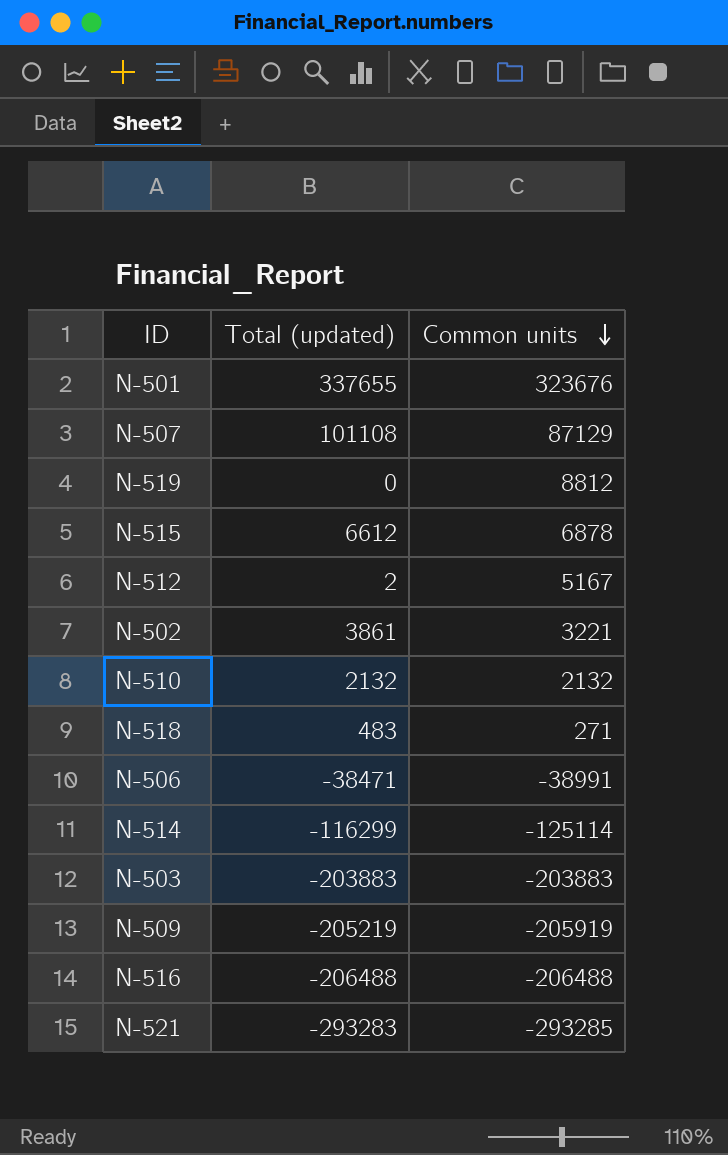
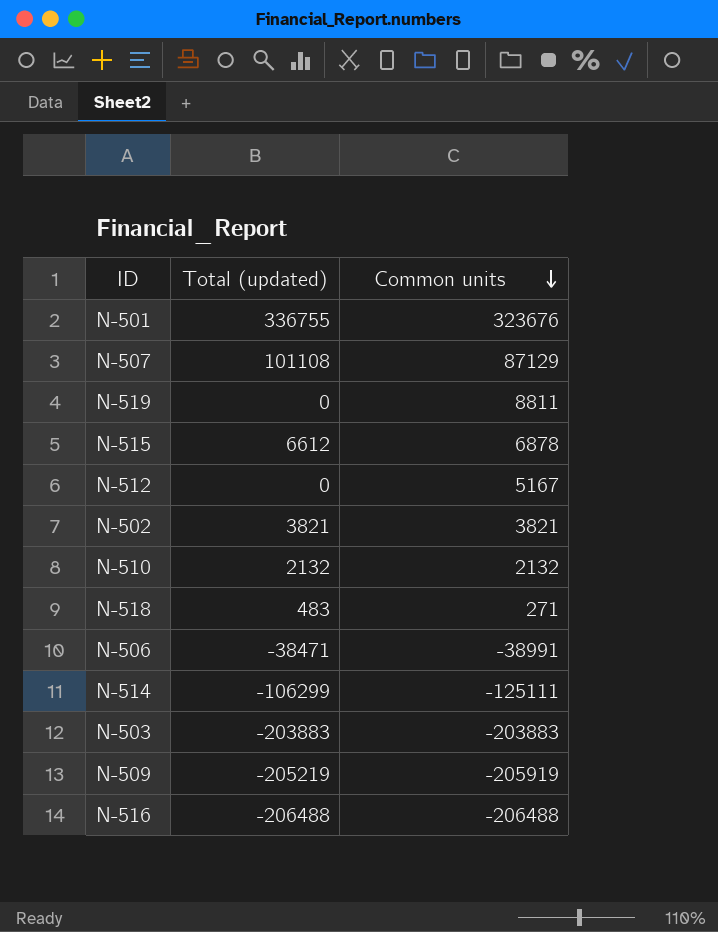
row N-521: -293283 | -293285 -> none
N-501 | Total (updated): 337655 -> 336755
N-519 | Common units: 8812 -> 8811
N-512 | Total (updated): 2 -> 0
N-502 | Total (updated): 3861 -> 3821
N-502 | Common units: 3221 -> 3821
N-514 | Total (updated): -116299 -> -106299
N-514 | Common units: -125114 -> -125111

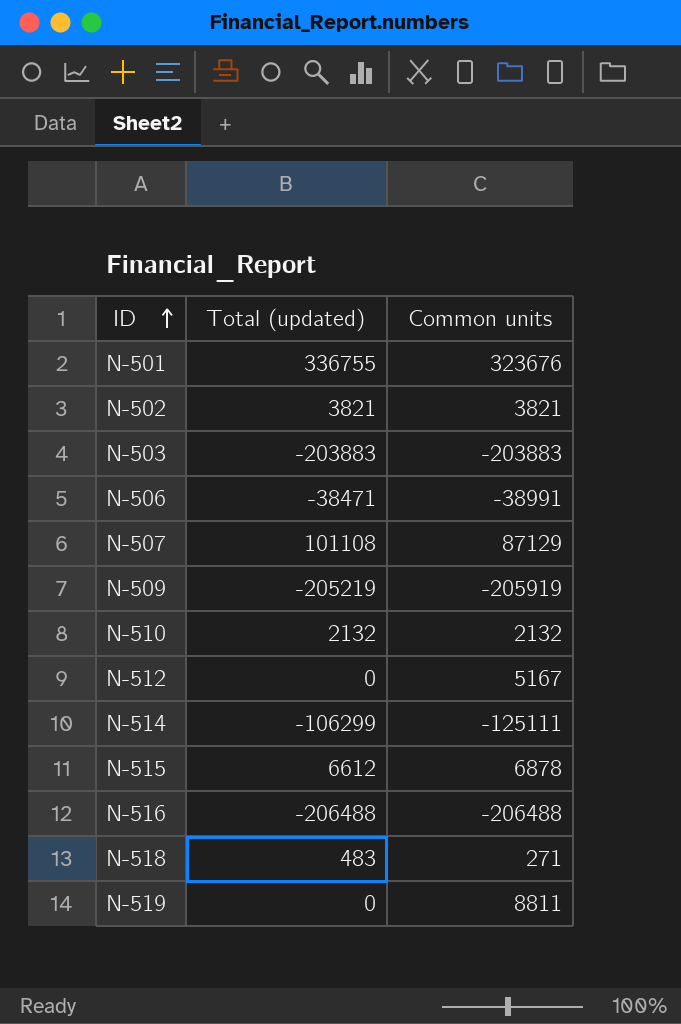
row order: Common units descending -> ID ascending

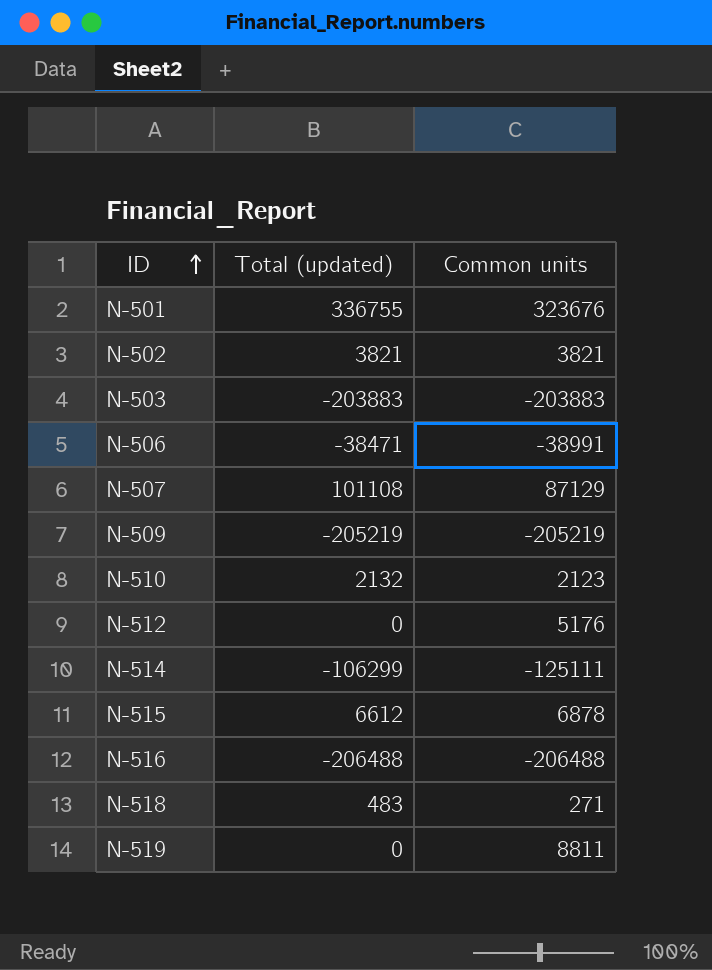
N-509 | Common units: -205919 -> -205219
N-510 | Common units: 2132 -> 2123
N-512 | Common units: 5167 -> 5176

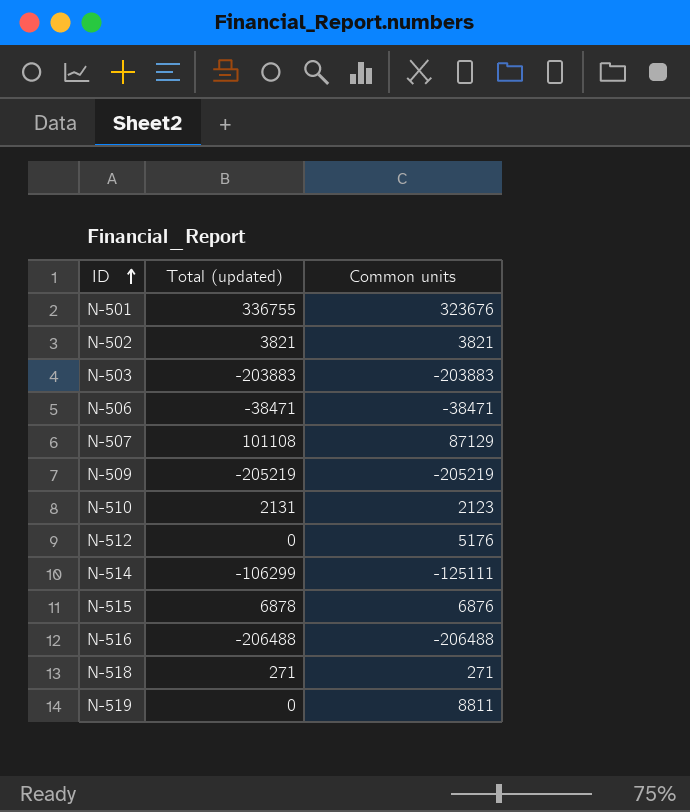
N-506 | Common units: -38991 -> -38471
N-510 | Total (updated): 2132 -> 2131
N-515 | Total (updated): 6612 -> 6878
N-515 | Common units: 6878 -> 6876
N-518 | Total (updated): 483 -> 271

